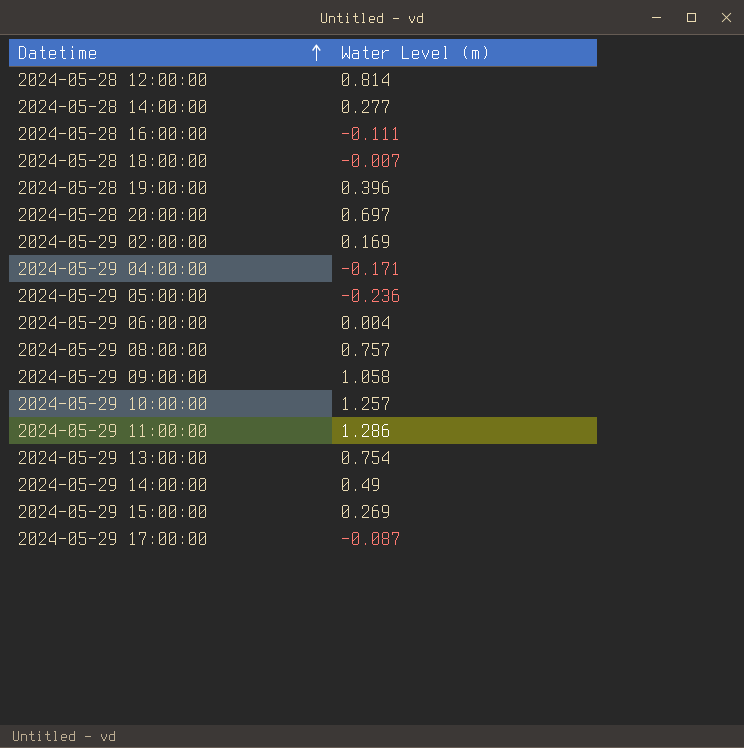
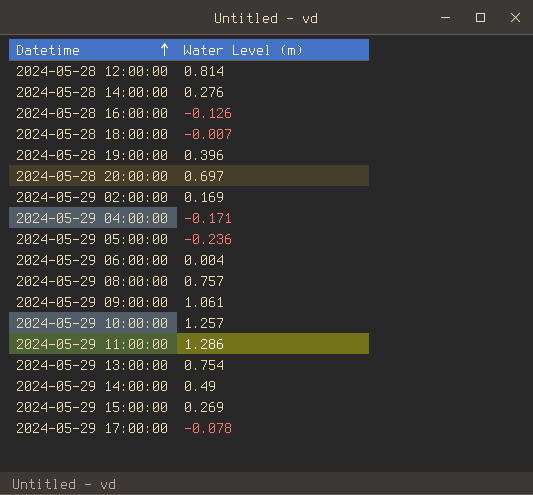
2024-05-28 14:00:00 | Water Level (m): 0.277 -> 0.276
2024-05-28 16:00:00 | Water Level (m): -0.111 -> -0.126
2024-05-29 09:00:00 | Water Level (m): 1.058 -> 1.061
2024-05-29 17:00:00 | Water Level (m): -0.087 -> -0.078

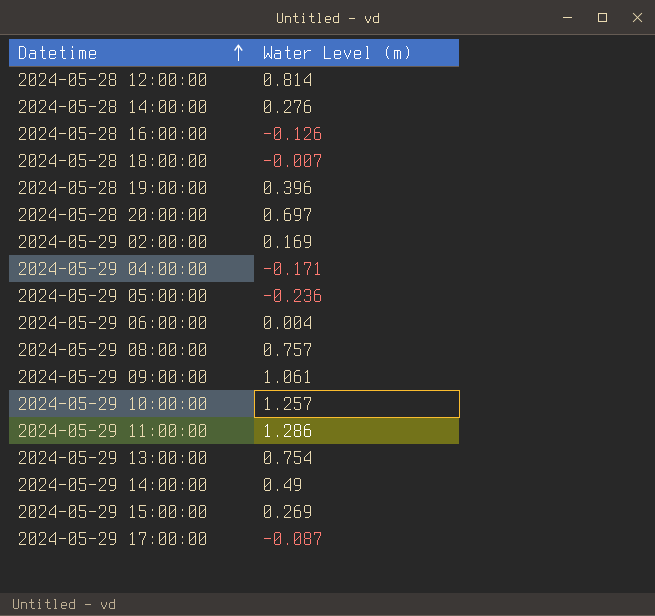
2024-05-29 17:00:00 | Water Level (m): -0.078 -> -0.087

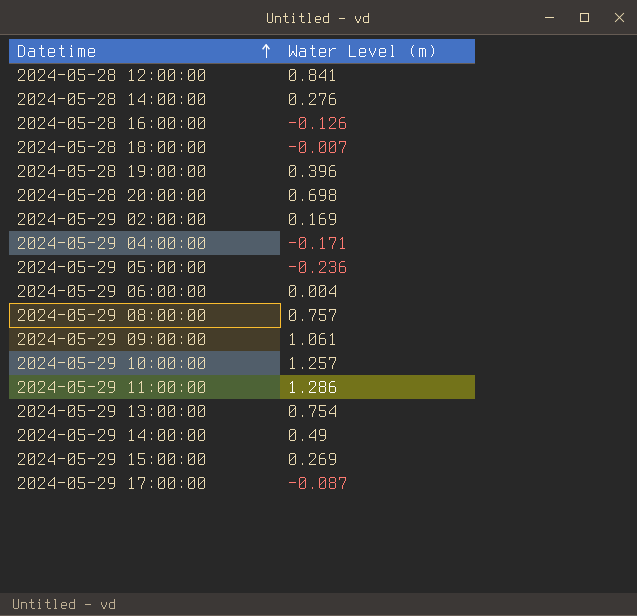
2024-05-28 12:00:00 | Water Level (m): 0.814 -> 0.841
2024-05-28 20:00:00 | Water Level (m): 0.697 -> 0.698

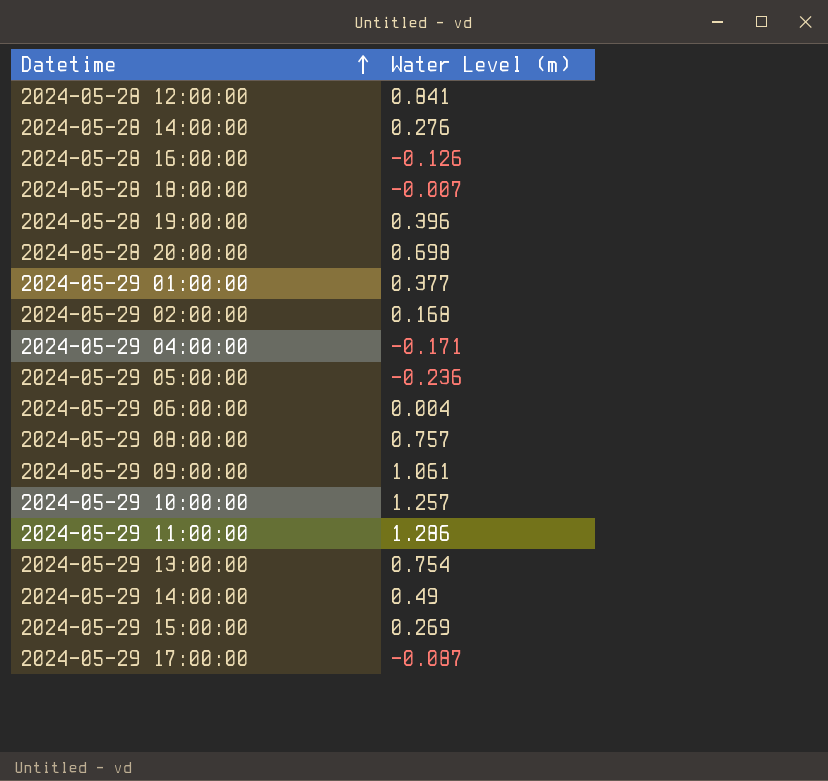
row 2024-05-29 01:00:00: none -> 0.377
2024-05-29 02:00:00 | Water Level (m): 0.169 -> 0.168

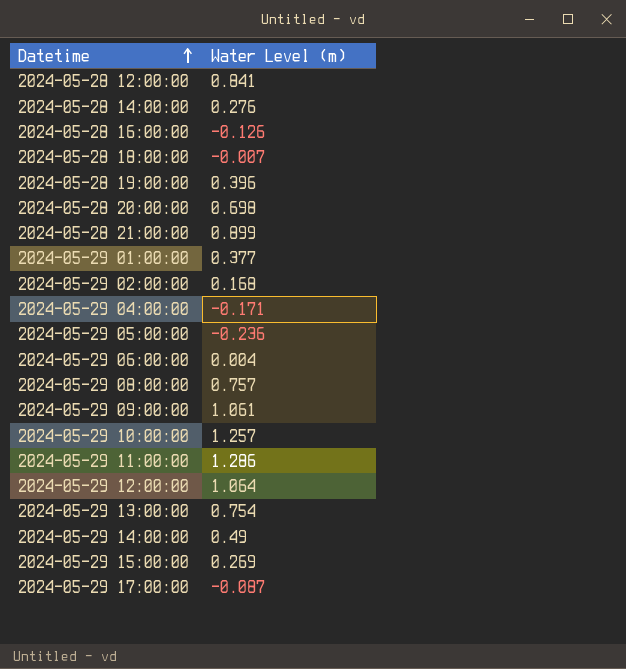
row 2024-05-28 21:00:00: none -> 0.899
row 2024-05-29 12:00:00: none -> 1.064

